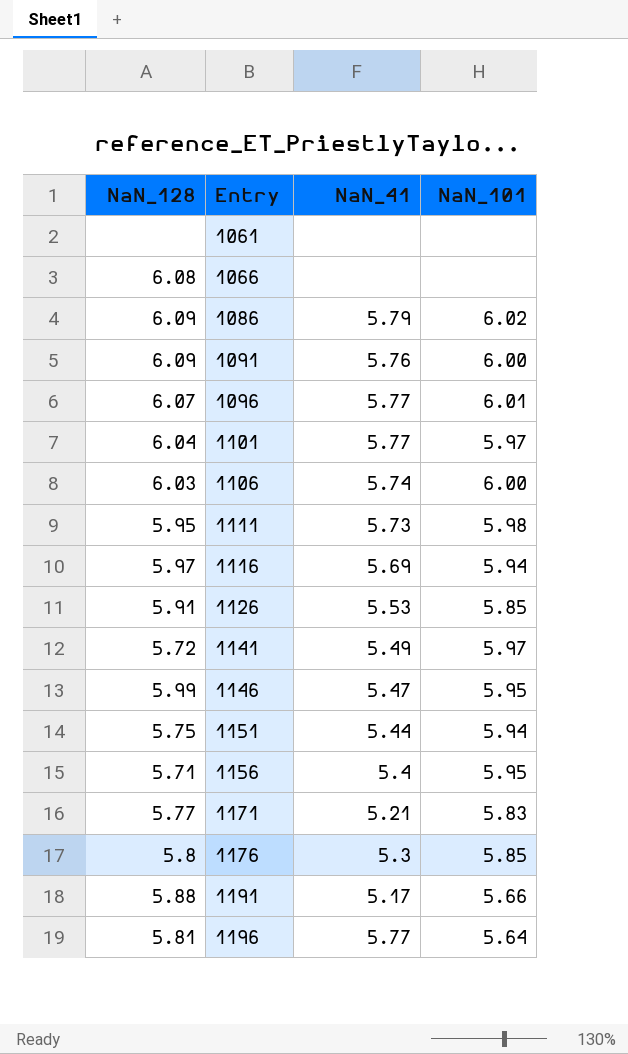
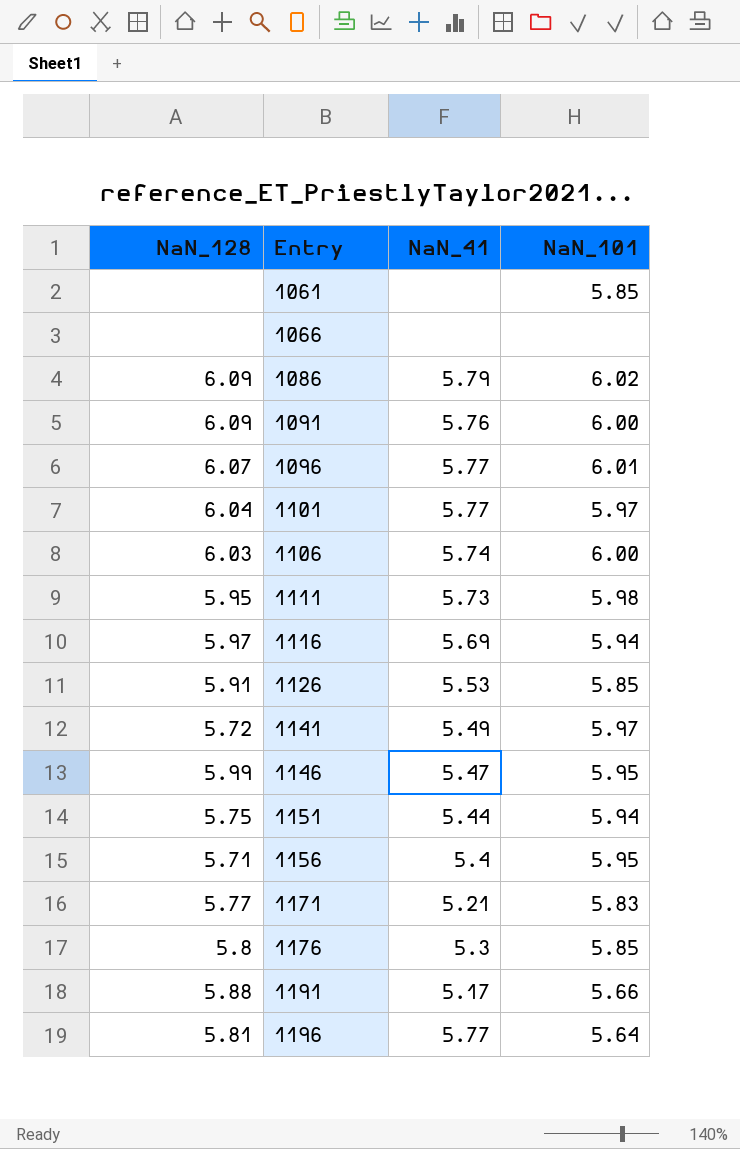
1061 | NaN_101: none -> 5.85
1066 | NaN_128: 6.08 -> none

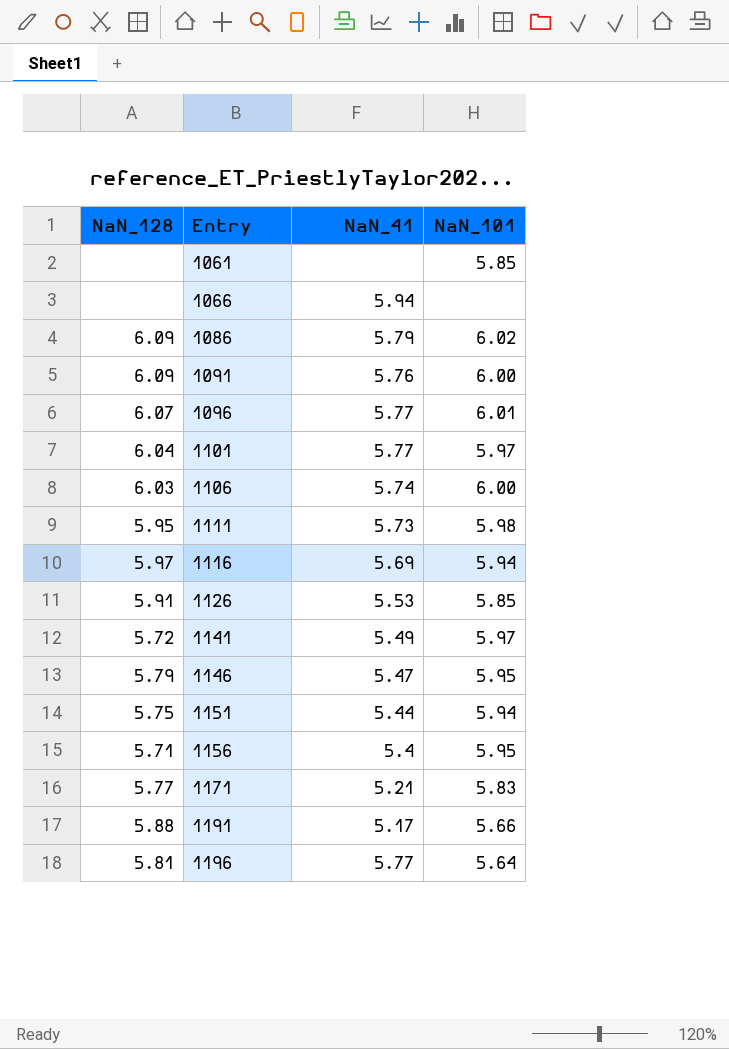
row 1176: 5.8 | 5.3 | 5.85 -> none
1066 | NaN_41: none -> 5.94
1146 | NaN_128: 5.99 -> 5.79

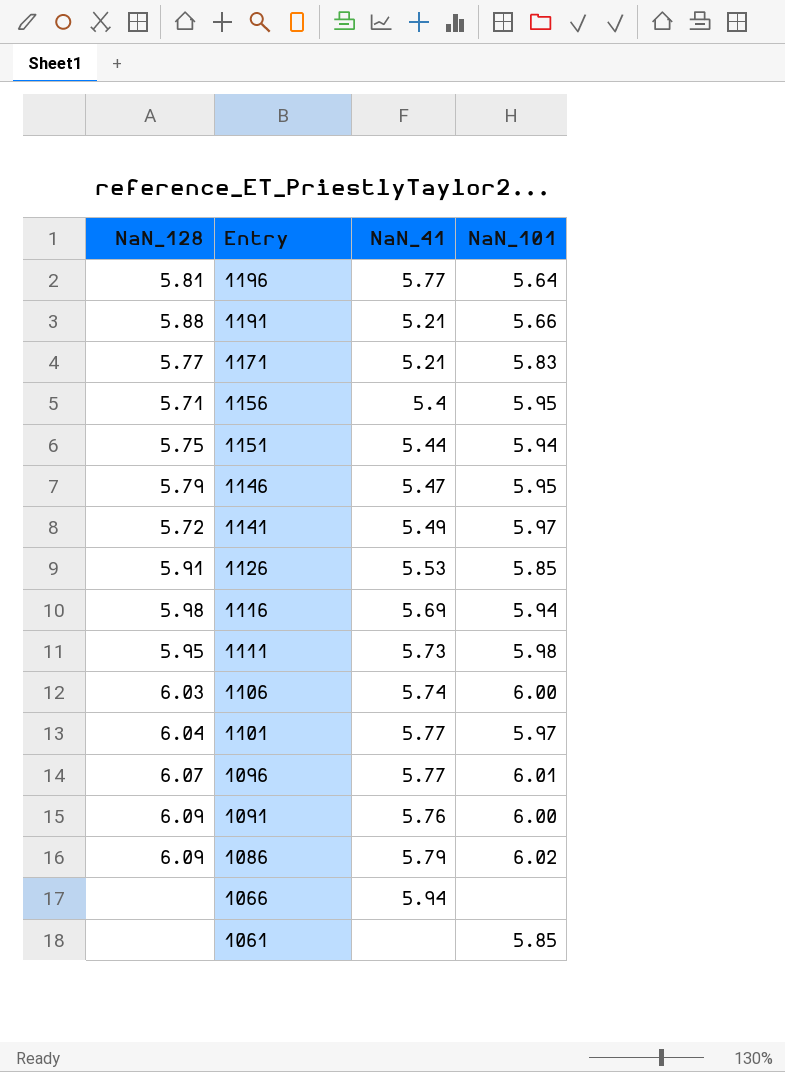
row order: Entry ascending -> Entry descending
1191 | NaN_41: 5.17 -> 5.21
1116 | NaN_128: 5.97 -> 5.98

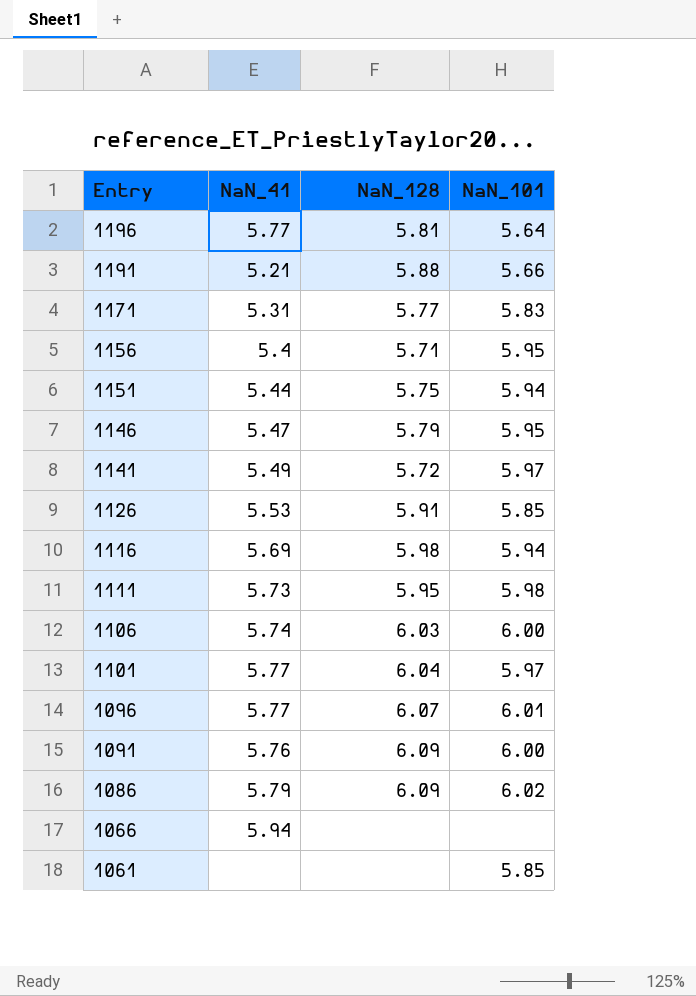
column NaN_128 | position: 1 -> 3
1171 | NaN_41: 5.21 -> 5.31

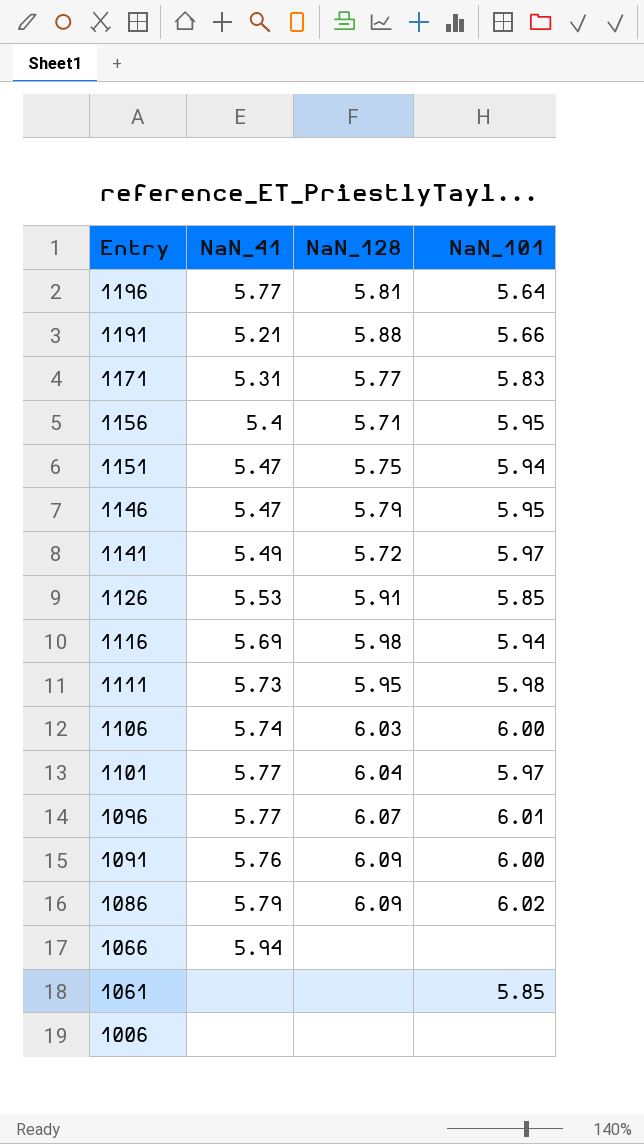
1151 | NaN_41: 5.44 -> 5.47
row 1006: none -> none | none | none

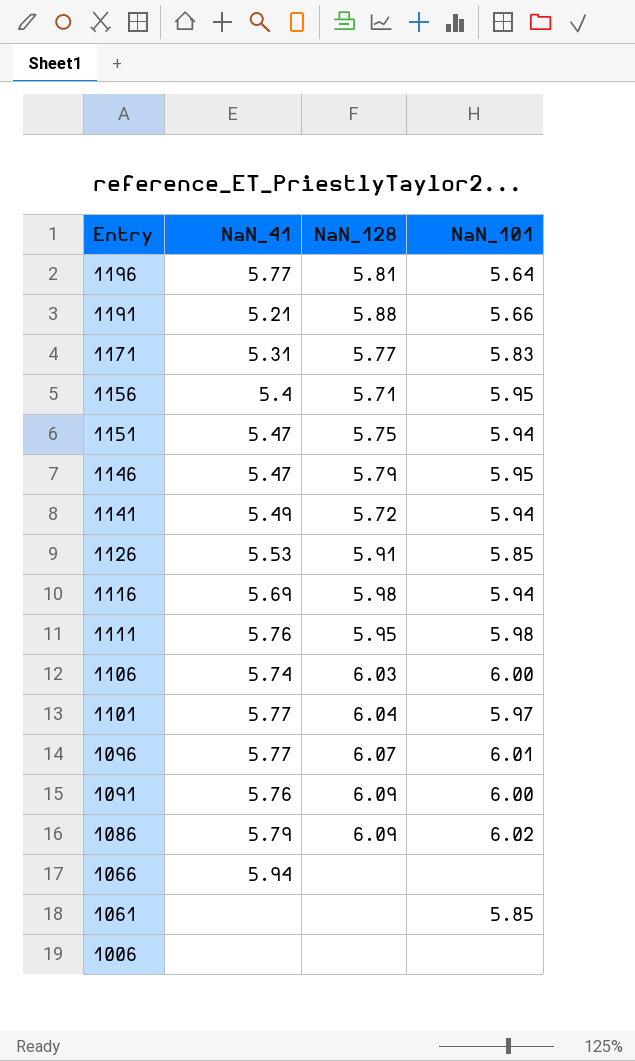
1141 | NaN_101: 5.97 -> 5.94
1111 | NaN_41: 5.73 -> 5.76

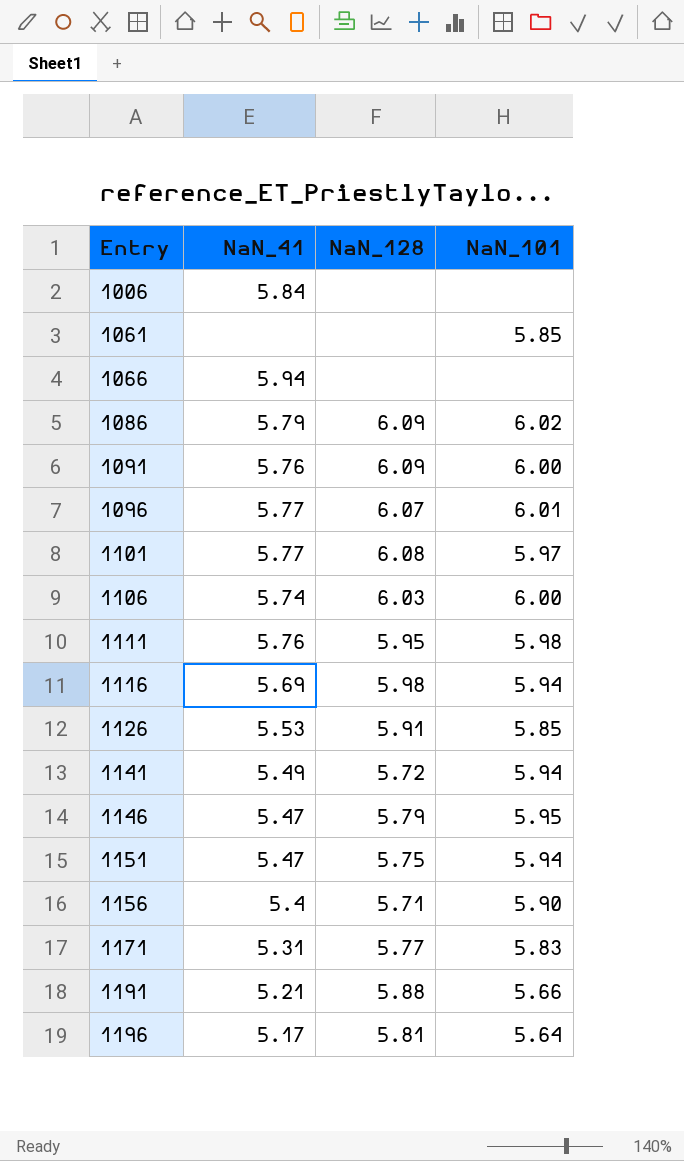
row order: Entry descending -> Entry ascending
1006 | NaN_41: none -> 5.84
1101 | NaN_128: 6.04 -> 6.08
1156 | NaN_101: 5.95 -> 5.90
1196 | NaN_41: 5.77 -> 5.17

